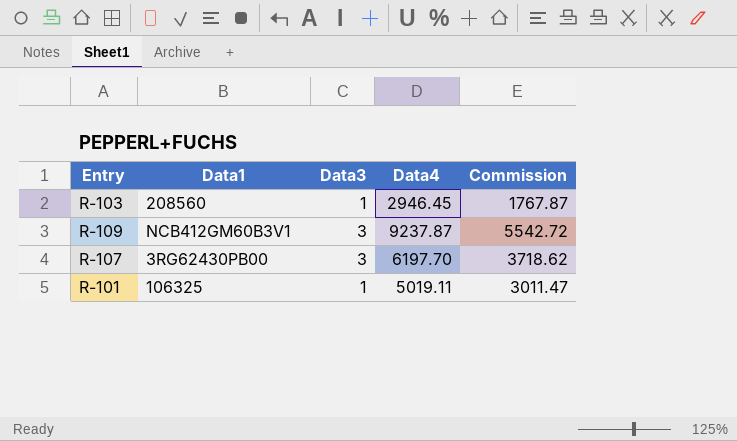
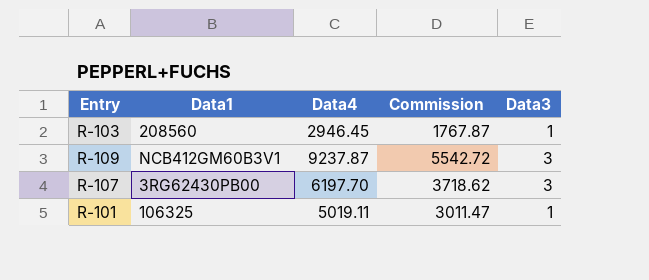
column Data3 | position: 3 -> 5

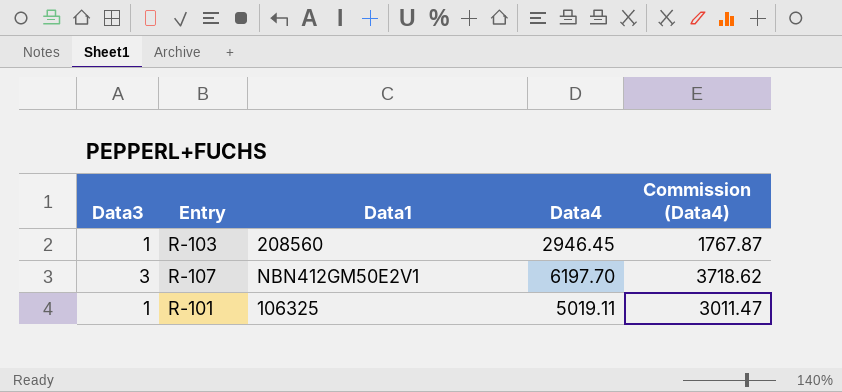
column Data3 | position: 5 -> 1
column name: Commission -> Commission (Data4)
row R-109: NCB412GM60B3V1 | 9237.87 | 5542.72 | 3 -> none
R-107 | Data1: 3RG62430PB00 -> NBN412GM50E2V1

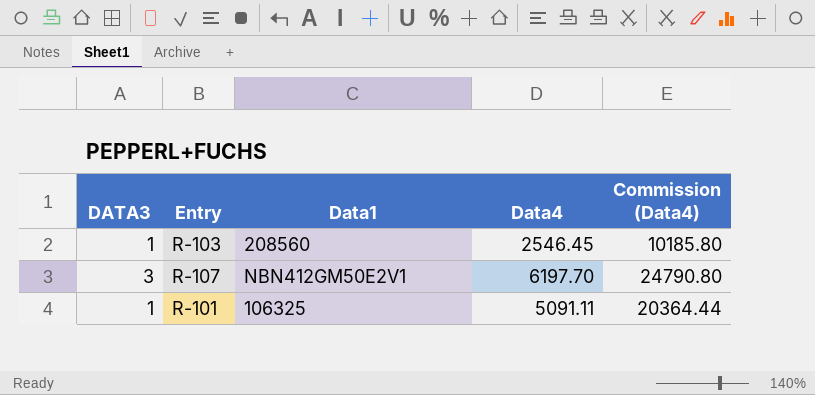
column name: Data3 -> DATA3
column Commission (Data4) | formula: [Data4] * 0.6 -> [Data4] * 4
R-103 | Data4: 2946.45 -> 2546.45
R-101 | Data4: 5019.11 -> 5091.11

